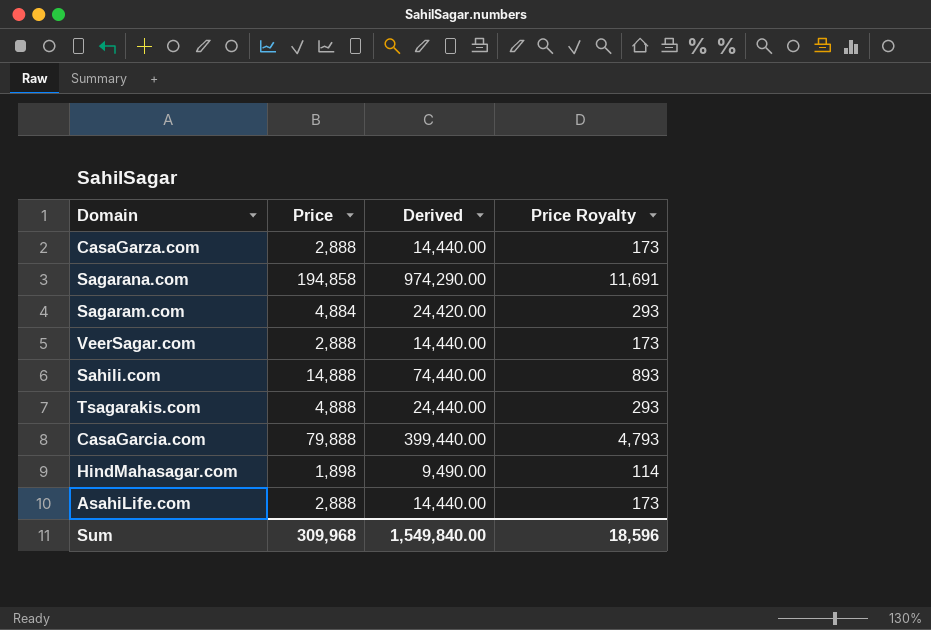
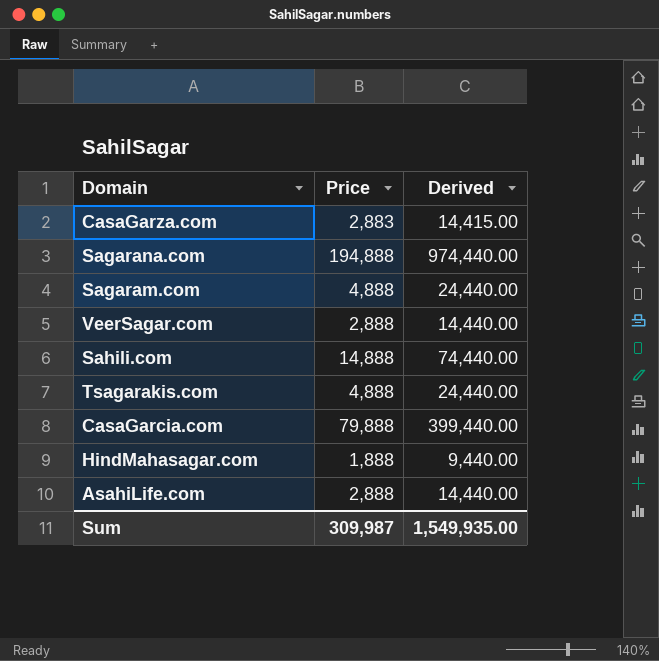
column Price Royalty | formula: [Price] * 0.06 -> none
CasaGarza.com | Price: 2,888 -> 2,883
CasaGarza.com | Derived: 14,440.00 -> 14,415.00
Sagarana.com | Price: 194,858 -> 194,888
Sagarana.com | Derived: 974,290.00 -> 974,440.00
Sagaram.com | Price: 4,884 -> 4,888
Sagaram.com | Derived: 24,420.00 -> 24,440.00
HindMahasagar.com | Price: 1,898 -> 1,888
HindMahasagar.com | Derived: 9,490.00 -> 9,440.00
Sum | Price: 309,968 -> 309,987
Sum | Derived: 1,549,840.00 -> 1,549,935.00

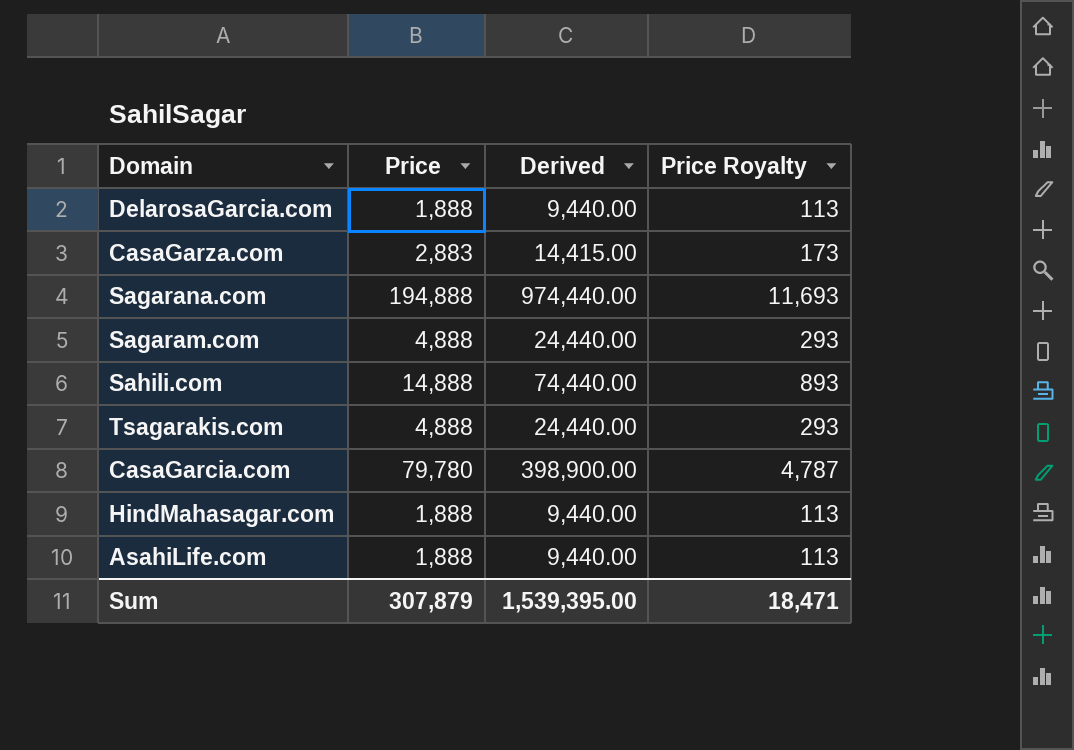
column Price Royalty | formula: none -> [Price] * 0.06
row VeerSagar.com: 2,888 | 14,440.00 -> none
row DelarosaGarcia.com: none -> 1,888 | 9,440.00 | 113
CasaGarcia.com | Price: 79,888 -> 79,780
CasaGarcia.com | Derived: 399,440.00 -> 398,900.00
AsahiLife.com | Price: 2,888 -> 1,888
AsahiLife.com | Derived: 14,440.00 -> 9,440.00
Sum | Price: 309,987 -> 307,879
Sum | Derived: 1,549,935.00 -> 1,539,395.00

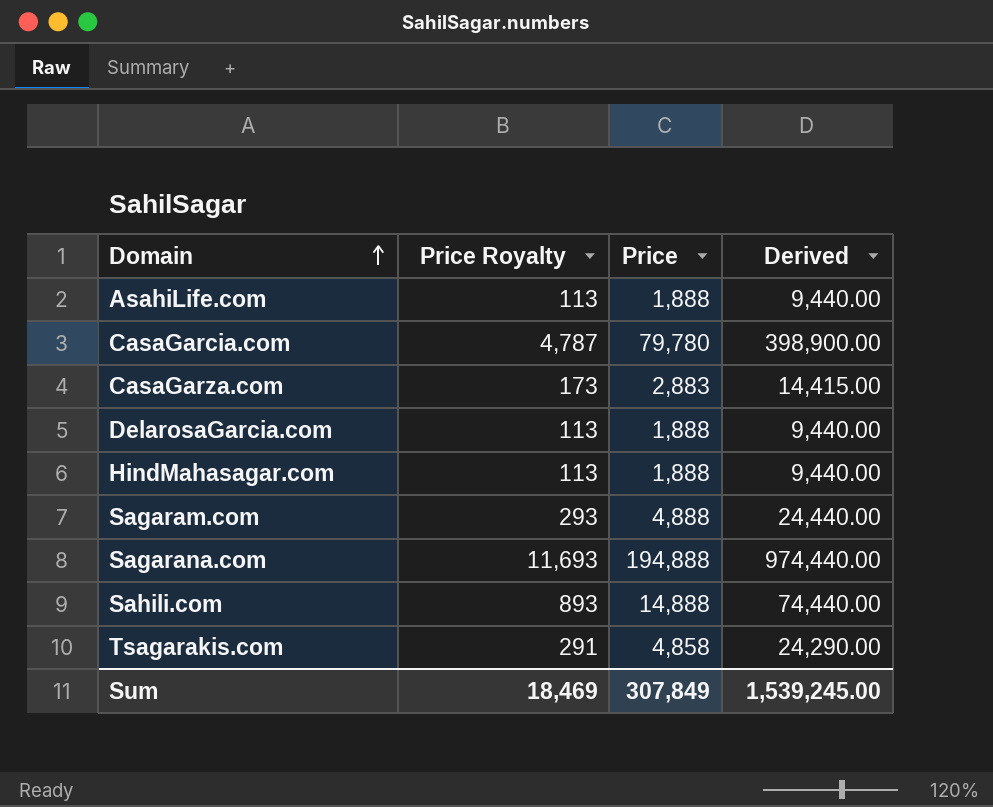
row order: none -> Domain ascending
column Price Royalty | position: 4 -> 2
Tsagarakis.com | Price Royalty: 293 -> 291
Tsagarakis.com | Price: 4,888 -> 4,858
Tsagarakis.com | Derived: 24,440.00 -> 24,290.00
Sum | Price Royalty: 18,471 -> 18,469
Sum | Price: 307,879 -> 307,849
Sum | Derived: 1,539,395.00 -> 1,539,245.00

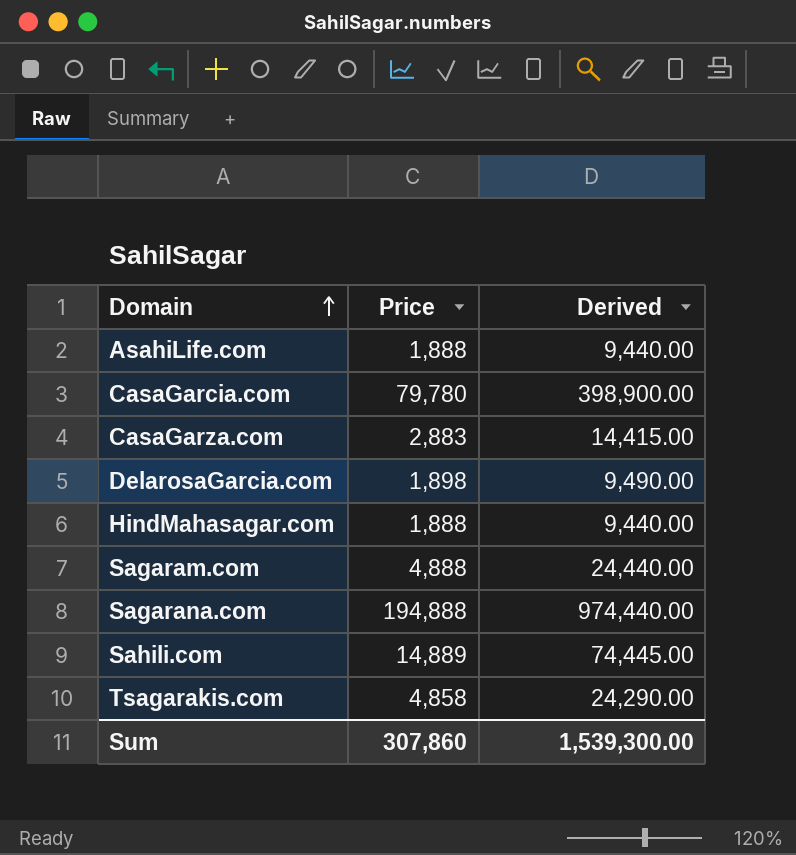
column Price Royalty | formula: [Price] * 0.06 -> none
DelarosaGarcia.com | Price: 1,888 -> 1,898
DelarosaGarcia.com | Derived: 9,440.00 -> 9,490.00
Sahili.com | Price: 14,888 -> 14,889
Sahili.com | Derived: 74,440.00 -> 74,445.00
Sum | Price: 307,849 -> 307,860
Sum | Derived: 1,539,245.00 -> 1,539,300.00

